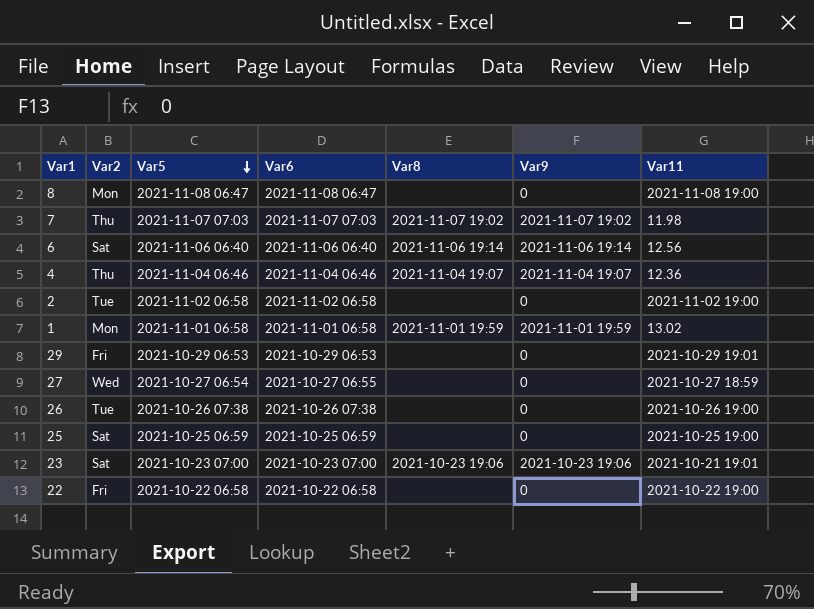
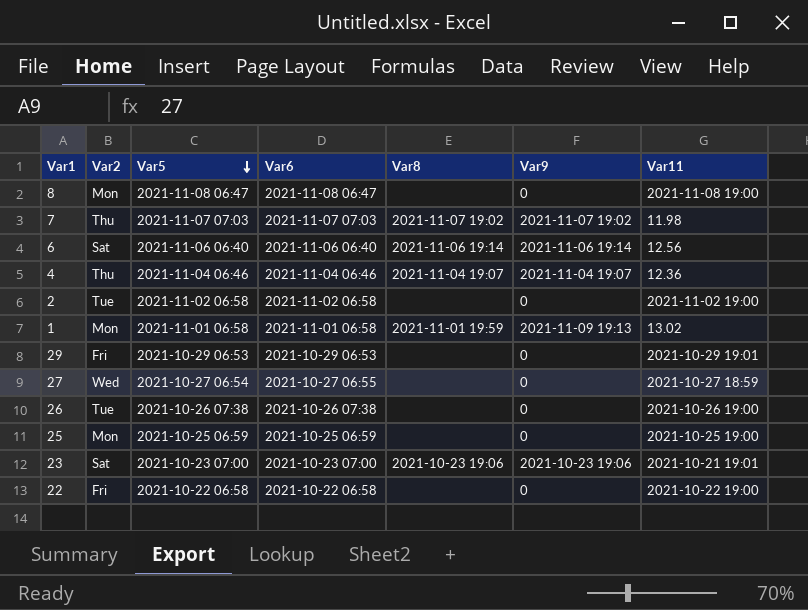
1 | Var9: 2021-11-01 19:59 -> 2021-11-09 19:13
25 | Var2: Sat -> Mon

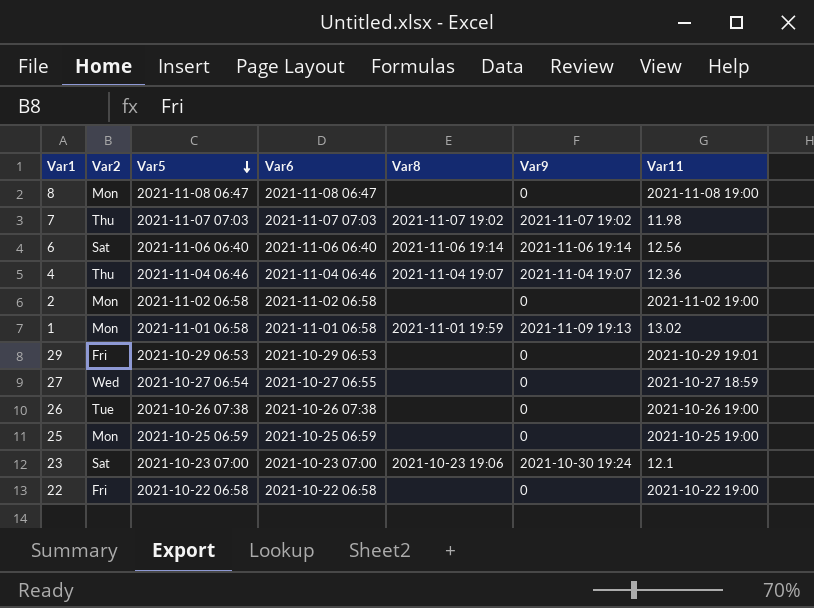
2 | Var2: Tue -> Mon
23 | Var9: 2021-10-23 19:06 -> 2021-10-30 19:24
23 | Var11: 2021-10-21 19:01 -> 12.1

